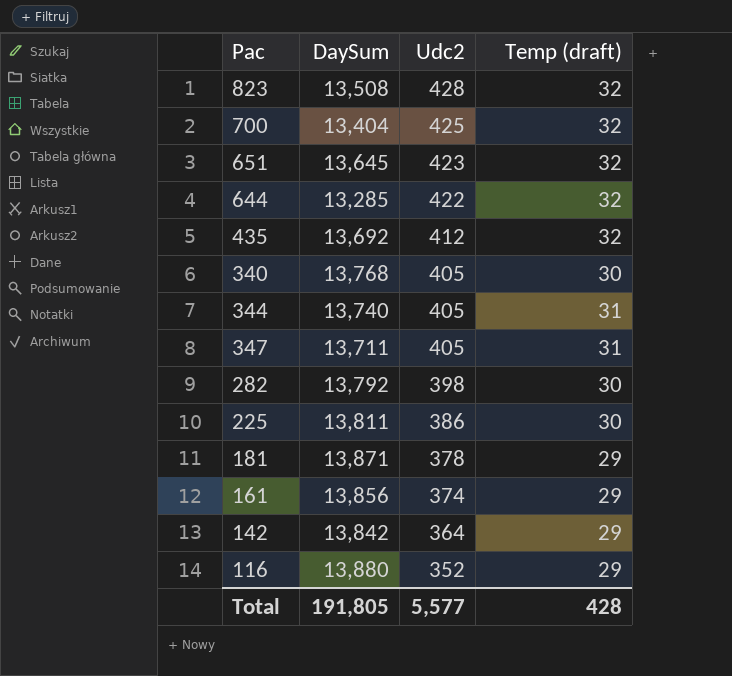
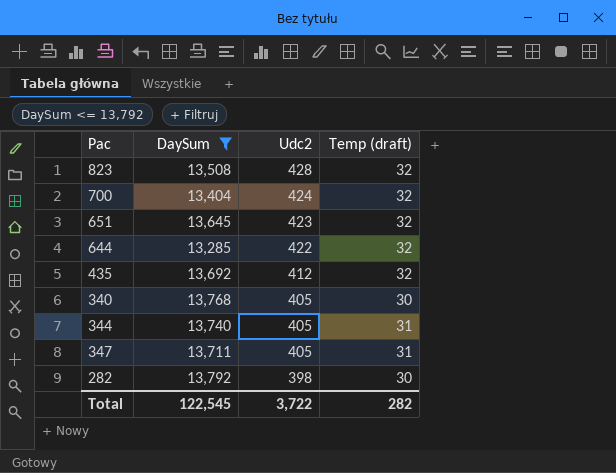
filter: none -> DaySum <= 13,792
700 | Udc2: 425 -> 424
Total | DaySum: 191,805 -> 122,545
Total | Udc2: 5,577 -> 3,722
Total | Temp (draft): 428 -> 282

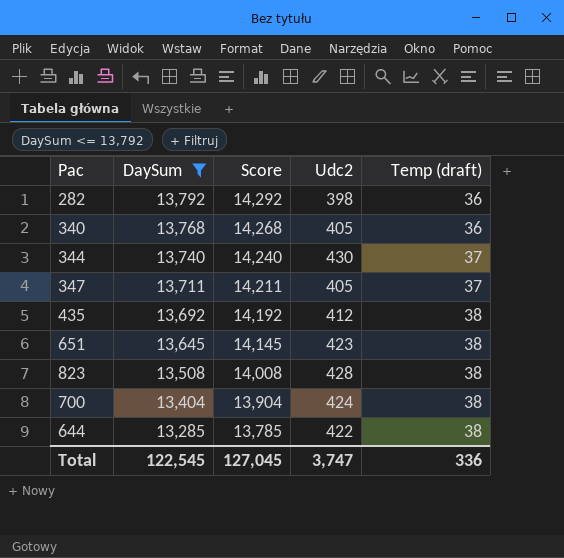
row order: Udc2 descending -> DaySum descending
column Score | formula: none -> [DaySum] + 500
282 | Temp (draft): 30 -> 36
340 | Temp (draft): 30 -> 36
344 | Udc2: 405 -> 430
344 | Temp (draft): 31 -> 37
347 | Temp (draft): 31 -> 37
435 | Temp (draft): 32 -> 38
651 | Temp (draft): 32 -> 38
823 | Temp (draft): 32 -> 38
700 | Temp (draft): 32 -> 38
644 | Temp (draft): 32 -> 38
Total | Udc2: 3,722 -> 3,747
Total | Temp (draft): 282 -> 336

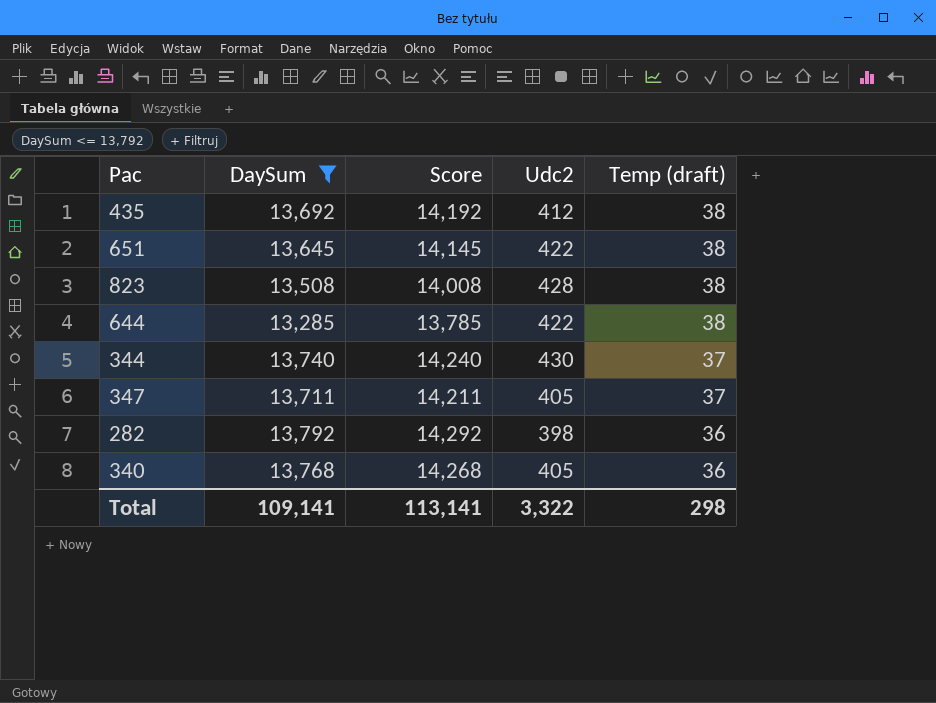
row order: DaySum descending -> Temp (draft) descending
row 700: 13,404 | 13,904 | 424 | 38 -> none
651 | Udc2: 423 -> 422
Total | DaySum: 122,545 -> 109,141
Total | Score: 127,045 -> 113,141
Total | Udc2: 3,747 -> 3,322
Total | Temp (draft): 336 -> 298

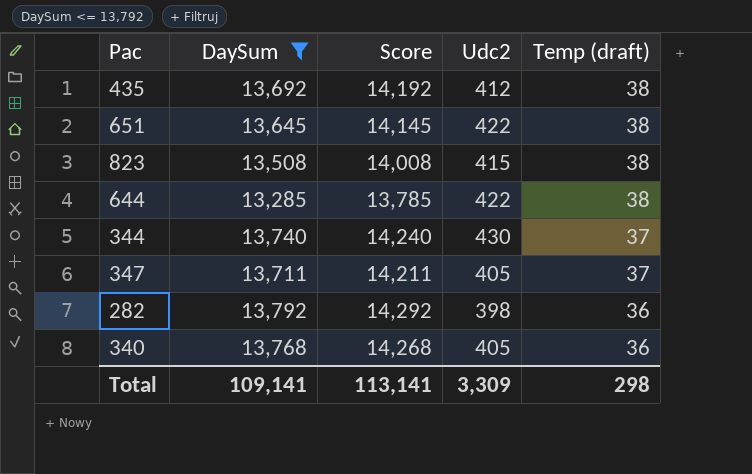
823 | Udc2: 428 -> 415
Total | Udc2: 3,322 -> 3,309

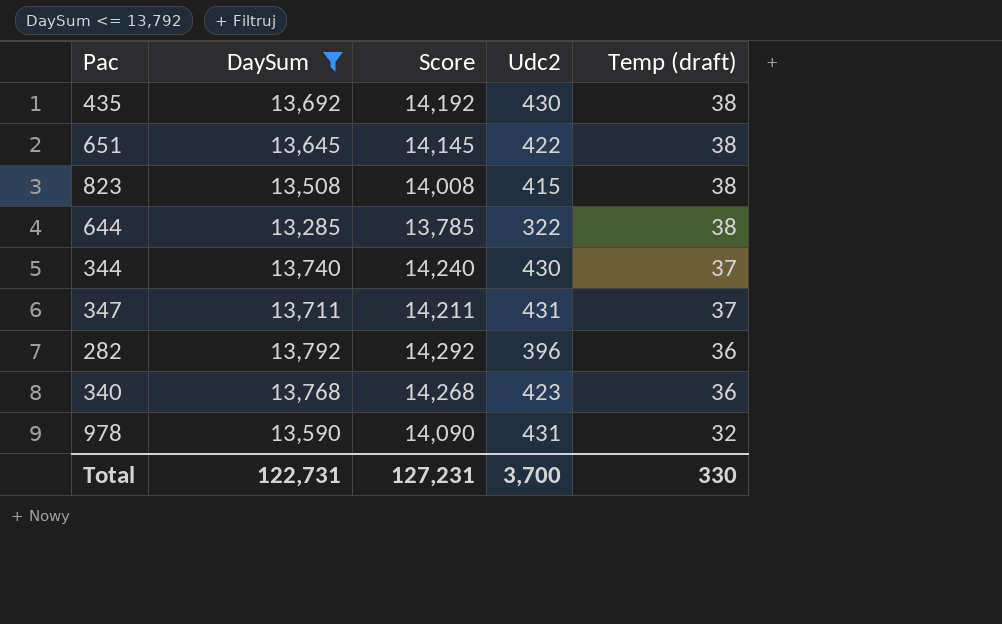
435 | Udc2: 412 -> 430
644 | Udc2: 422 -> 322
347 | Udc2: 405 -> 431
282 | Udc2: 398 -> 396
340 | Udc2: 405 -> 423
row 978: none -> 13,590 | 14,090 | 431 | 32
Total | DaySum: 109,141 -> 122,731
Total | Score: 113,141 -> 127,231
Total | Udc2: 3,309 -> 3,700
Total | Temp (draft): 298 -> 330

